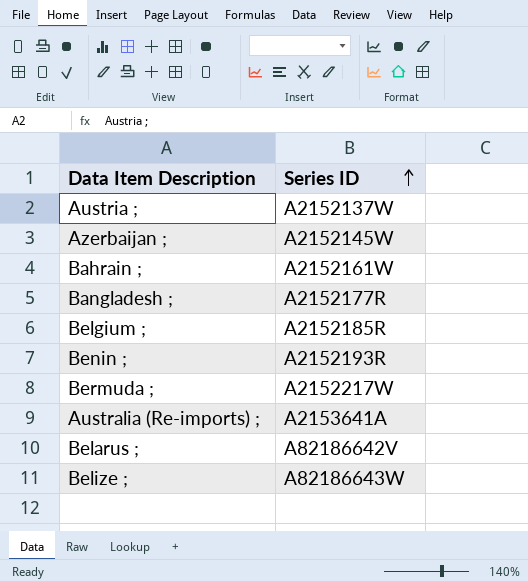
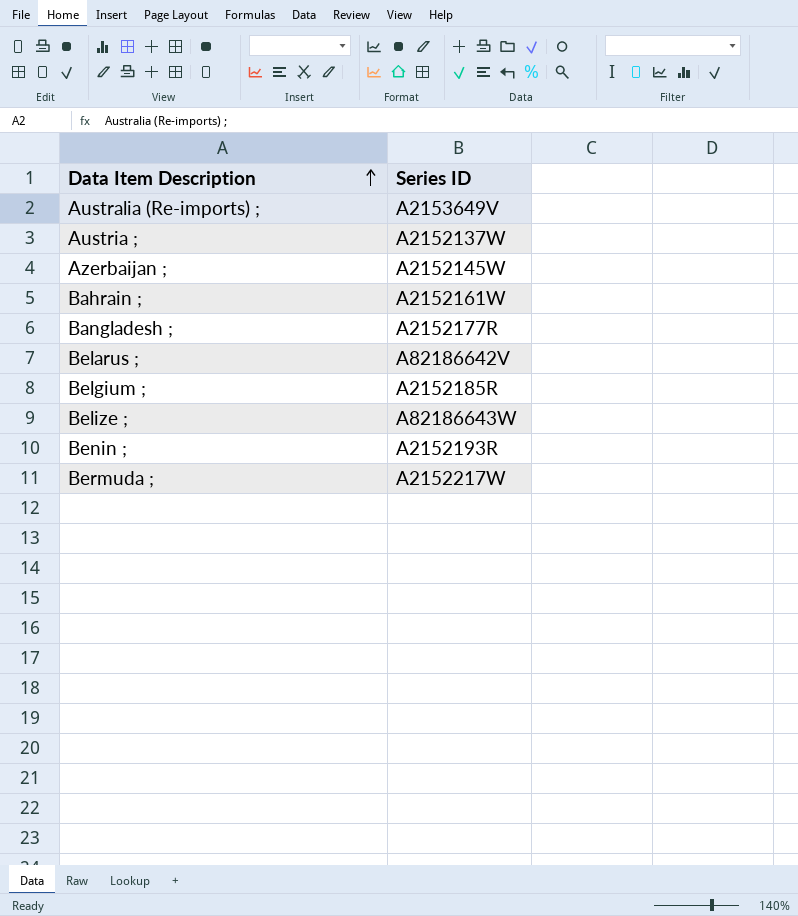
row order: Series ID ascending -> Data Item Description ascending
Australia (Re-imports) ; | Series ID: A2153641A -> A2153649V

